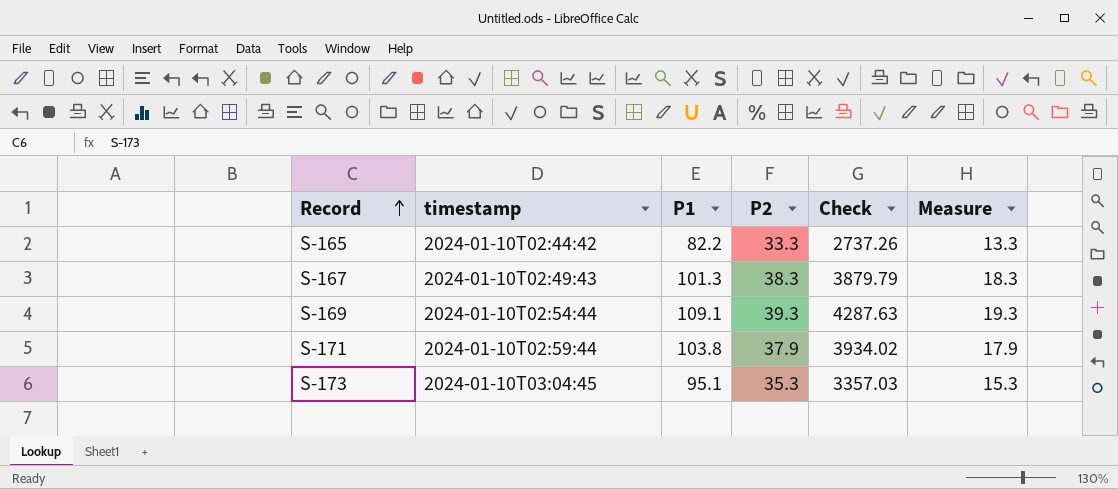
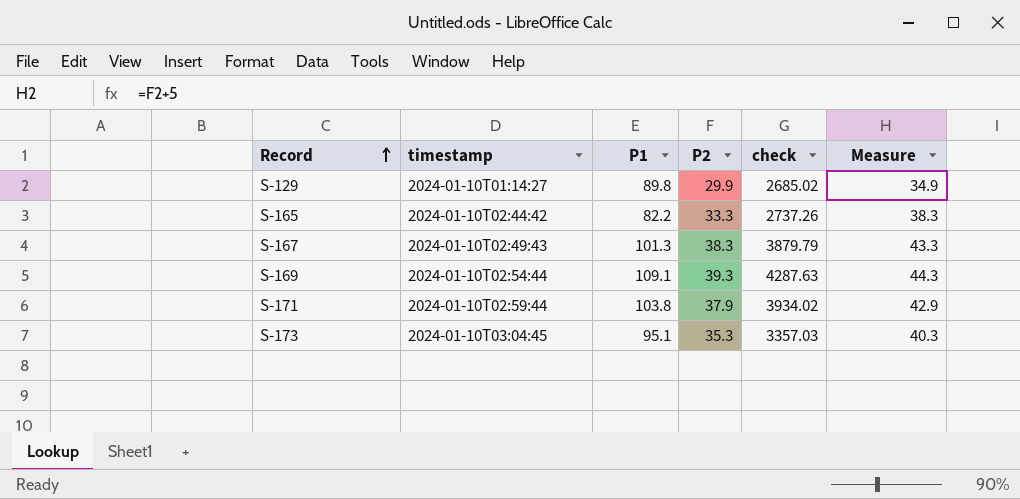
column name: Check -> check
column Measure | formula: [P2] - 20 -> [P2] + 5
row S-129: none -> 2024-01-10T01:14:27 | 89.8 | 29.9 | 2685.02 | 34.9

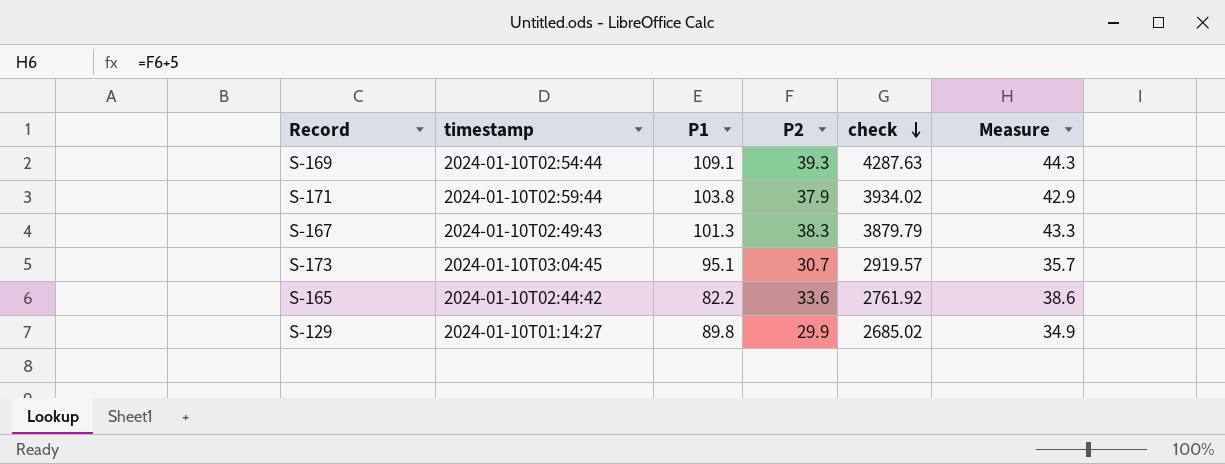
row order: Record ascending -> check descending
S-173 | P2: 35.3 -> 30.7
S-173 | check: 3357.03 -> 2919.57
S-173 | Measure: 40.3 -> 35.7
S-165 | P2: 33.3 -> 33.6
S-165 | check: 2737.26 -> 2761.92
S-165 | Measure: 38.3 -> 38.6

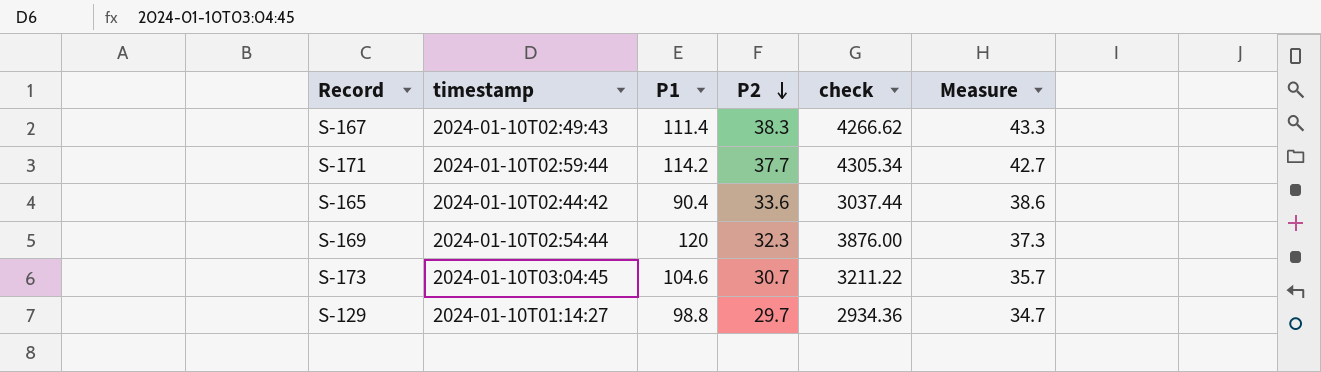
row order: check descending -> P2 descending
S-167 | P1: 101.3 -> 111.4
S-167 | check: 3879.79 -> 4266.62
S-171 | P1: 103.8 -> 114.2
S-171 | P2: 37.9 -> 37.7
S-171 | check: 3934.02 -> 4305.34
S-171 | Measure: 42.9 -> 42.7
S-165 | P1: 82.2 -> 90.4
S-165 | check: 2761.92 -> 3037.44
S-169 | P1: 109.1 -> 120
S-169 | P2: 39.3 -> 32.3
S-169 | check: 4287.63 -> 3876.00
S-169 | Measure: 44.3 -> 37.3
S-173 | P1: 95.1 -> 104.6
S-173 | check: 2919.57 -> 3211.22
S-129 | P1: 89.8 -> 98.8
S-129 | P2: 29.9 -> 29.7
S-129 | check: 2685.02 -> 2934.36
S-129 | Measure: 34.9 -> 34.7

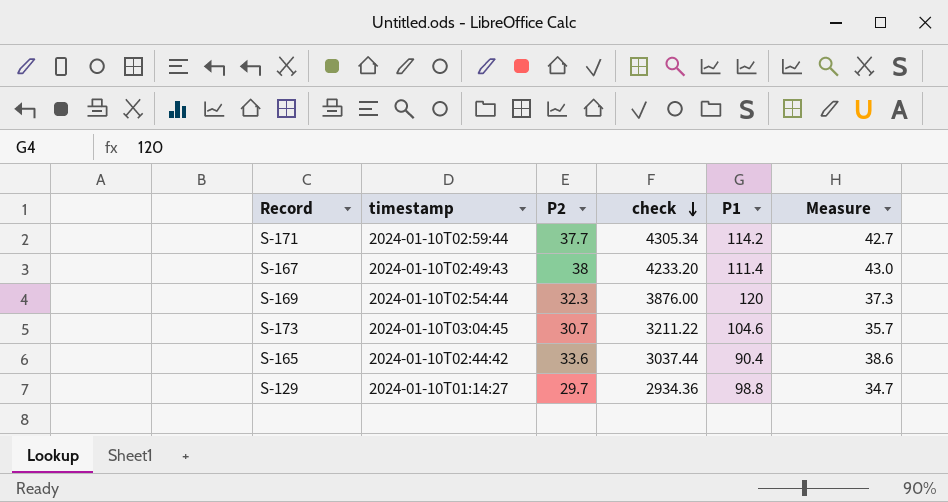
row order: P2 descending -> check descending
column P1 | position: 3 -> 5
S-167 | P2: 38.3 -> 38
S-167 | check: 4266.62 -> 4233.20
S-167 | Measure: 43.3 -> 43.0

